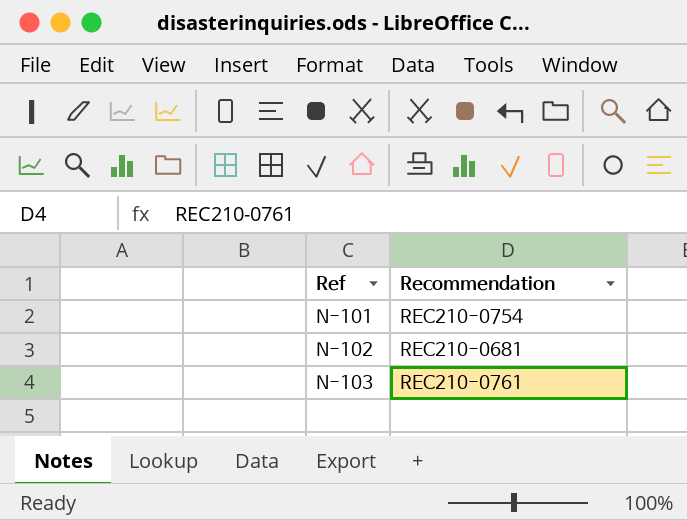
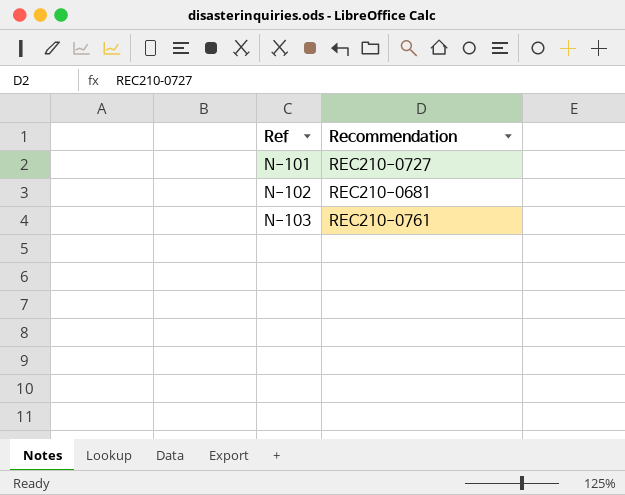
N-101 | Recommendation: REC210-0754 -> REC210-0727

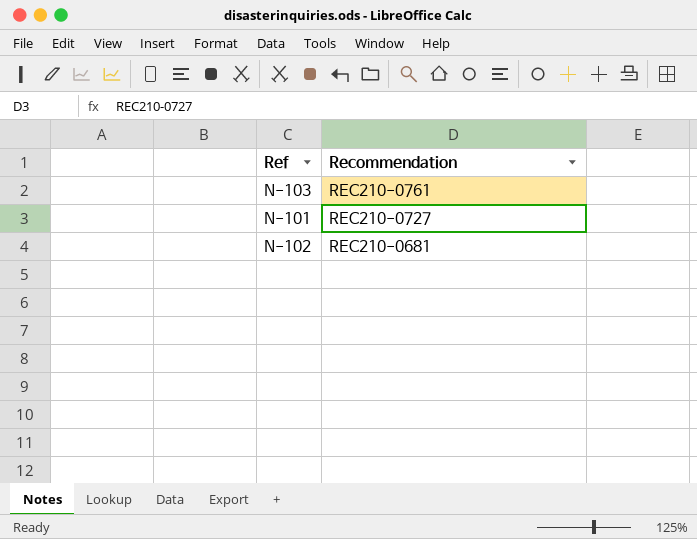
row order: Ref ascending -> Recommendation descending

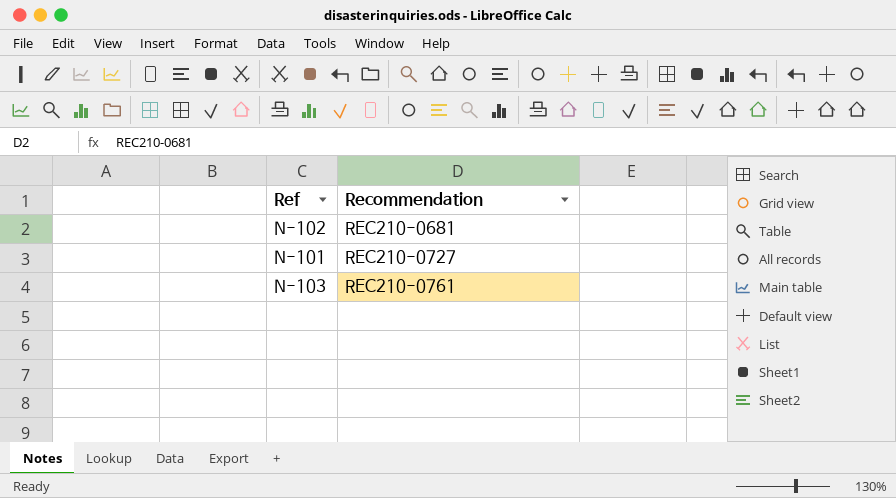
row order: Recommendation descending -> Recommendation ascending

